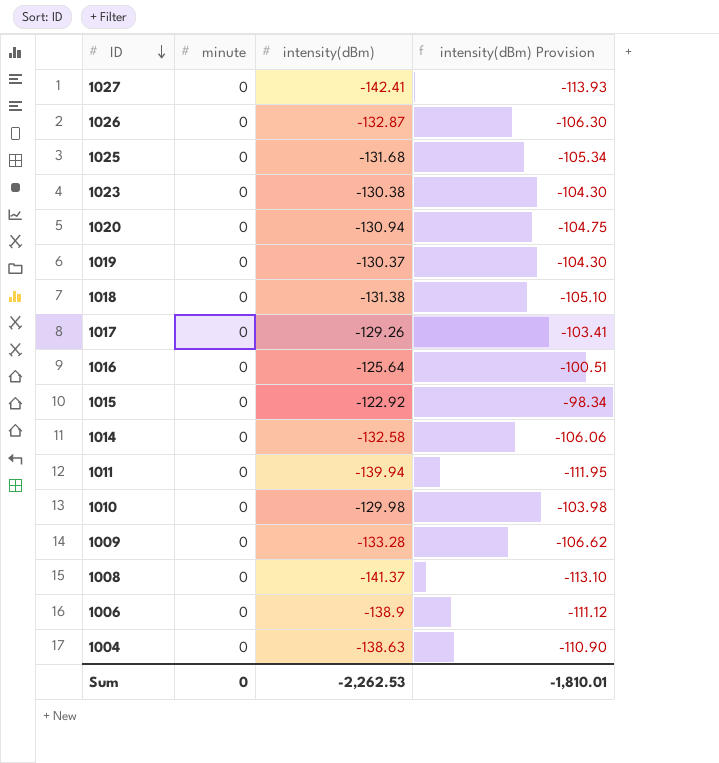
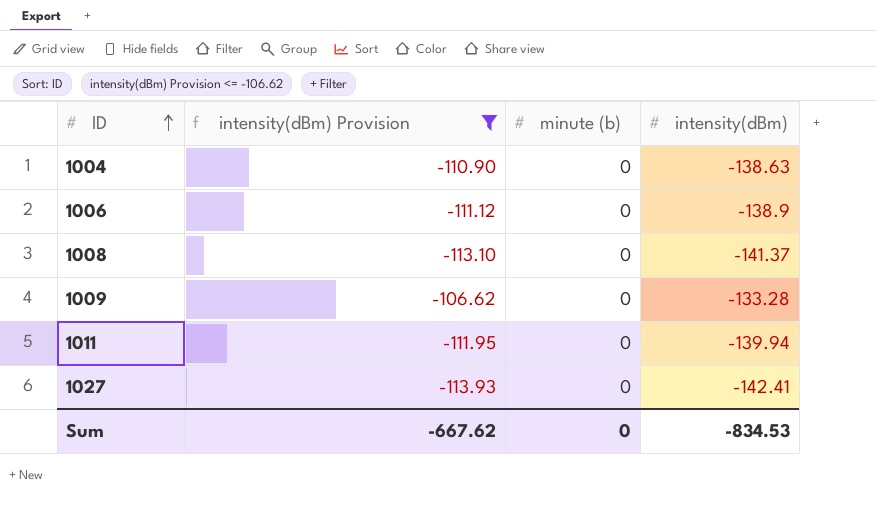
filter: none -> intensity(dBm) Provision <= -106.62
row order: ID descending -> ID ascending
column intensity(dBm) Provision | position: 4 -> 2
column name: minute -> minute (b)
Sum | intensity(dBm) Provision: -1,810.01 -> -667.62
Sum | intensity(dBm): -2,262.53 -> -834.53

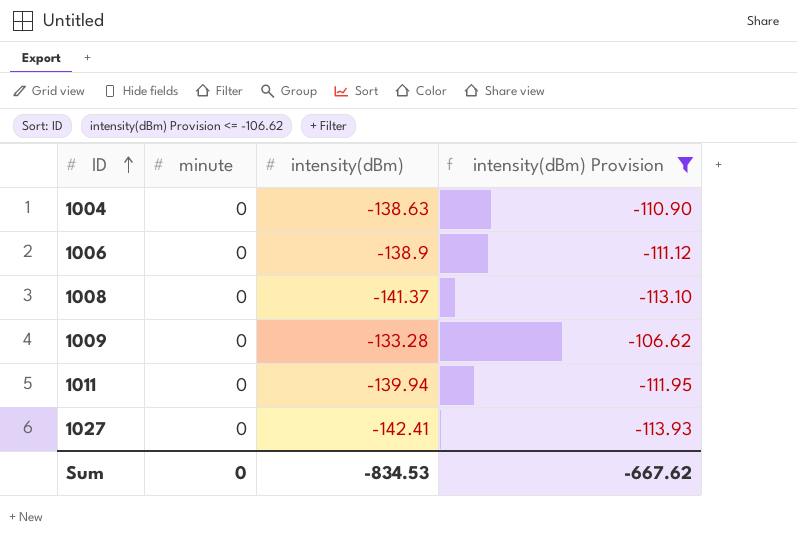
column name: minute (b) -> minute
column intensity(dBm) Provision | position: 2 -> 4

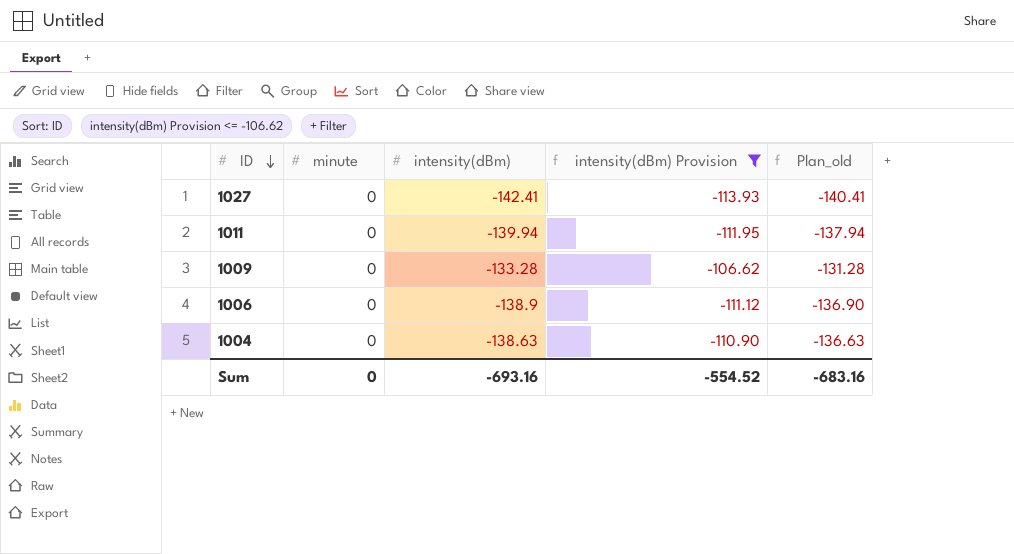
row order: ID ascending -> ID descending
column Plan_old | formula: none -> [intensity(dBm)] + 2
row 1008: 0 | -141.37 | -113.10 -> none
Sum | intensity(dBm): -834.53 -> -693.16
Sum | intensity(dBm) Provision: -667.62 -> -554.52

